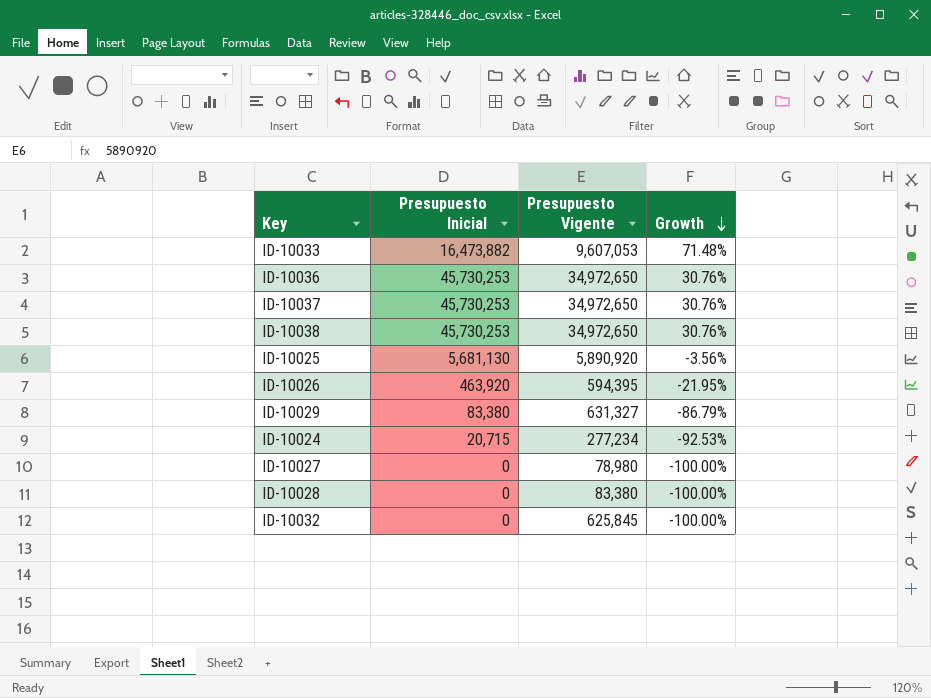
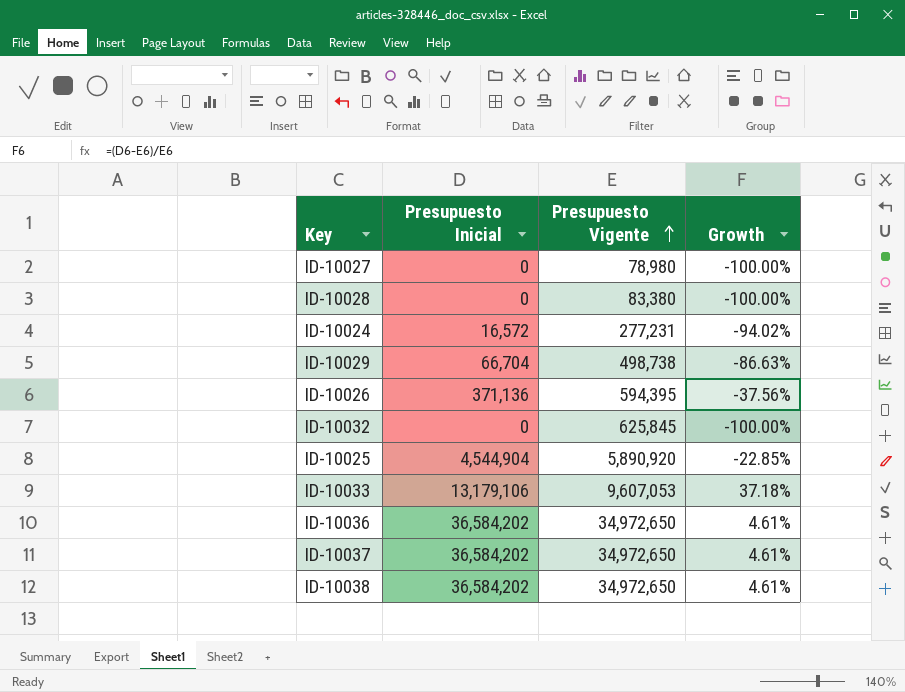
row order: Growth descending -> Presupuesto Vigente ascending
ID-10024 | Presupuesto Inicial: 20,715 -> 16,572
ID-10024 | Presupuesto Vigente: 277,234 -> 277,231
ID-10024 | Growth: -92.53% -> -94.02%
ID-10029 | Presupuesto Inicial: 83,380 -> 66,704
ID-10029 | Presupuesto Vigente: 631,327 -> 498,738
ID-10029 | Growth: -86.79% -> -86.63%
ID-10026 | Presupuesto Inicial: 463,920 -> 371,136
ID-10026 | Growth: -21.95% -> -37.56%
ID-10025 | Presupuesto Inicial: 5,681,130 -> 4,544,904
ID-10025 | Growth: -3.56% -> -22.85%
ID-10033 | Presupuesto Inicial: 16,473,882 -> 13,179,106
ID-10033 | Growth: 71.48% -> 37.18%
ID-10036 | Presupuesto Inicial: 45,730,253 -> 36,584,202
ID-10036 | Growth: 30.76% -> 4.61%
ID-10037 | Presupuesto Inicial: 45,730,253 -> 36,584,202
ID-10037 | Growth: 30.76% -> 4.61%
ID-10038 | Presupuesto Inicial: 45,730,253 -> 36,584,202
ID-10038 | Growth: 30.76% -> 4.61%

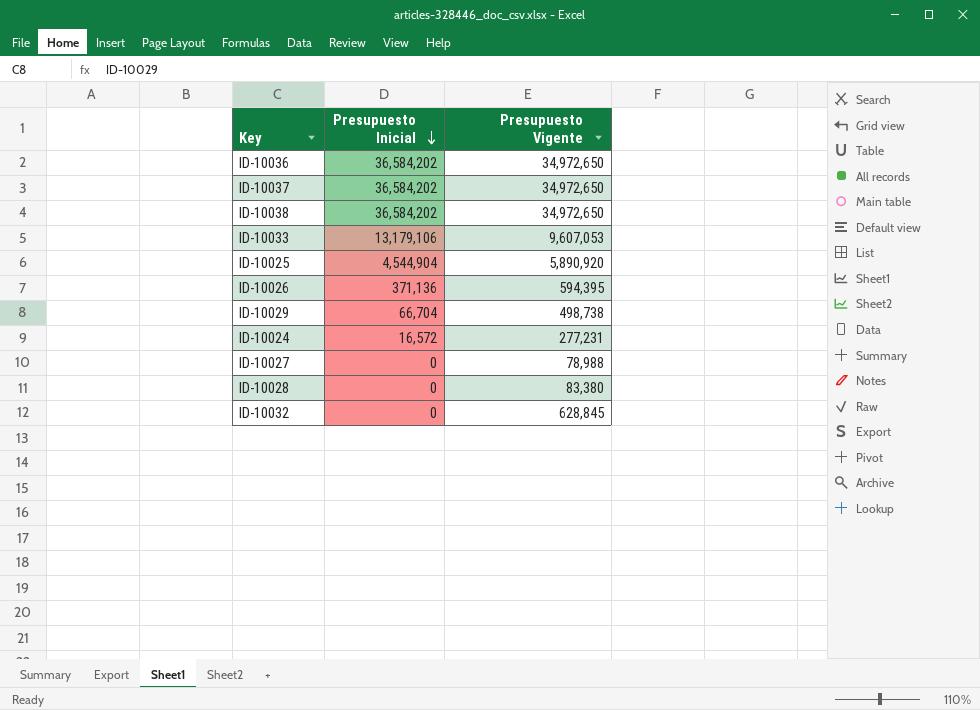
row order: Presupuesto Vigente ascending -> Presupuesto Inicial descending
column Growth | formula: ([Presupuesto Inicial] - [Presupuesto Vigente]) / [Presupuesto Vigente] -> none
ID-10027 | Presupuesto Vigente: 78,980 -> 78,988
ID-10032 | Presupuesto Vigente: 625,845 -> 628,845

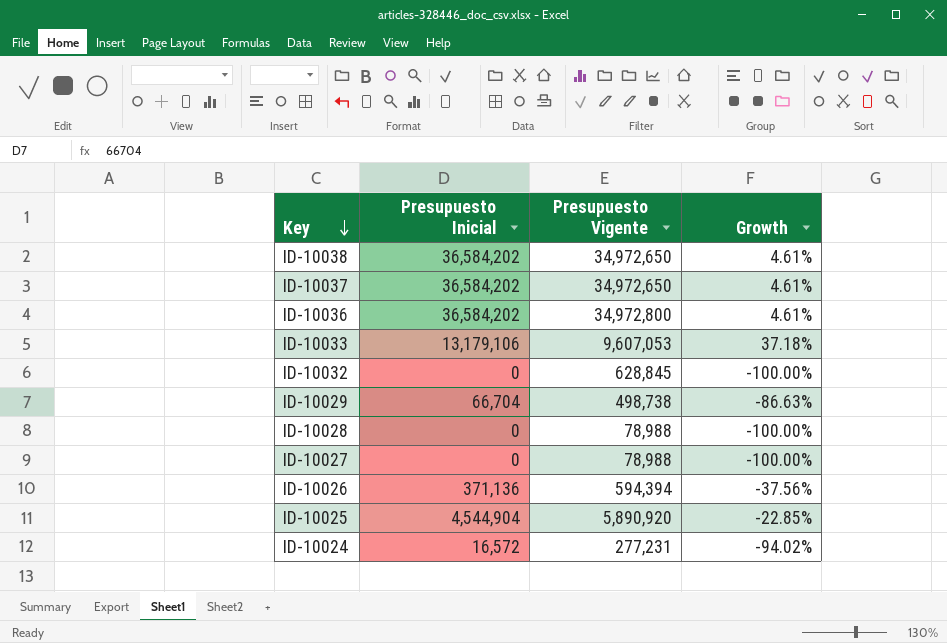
row order: Presupuesto Inicial descending -> Key descending
column Growth | formula: none -> ([Presupuesto Inicial] - [Presupuesto Vigente]) / [Presupuesto Vigente]
ID-10036 | Presupuesto Vigente: 34,972,650 -> 34,972,800
ID-10028 | Presupuesto Vigente: 83,380 -> 78,988
ID-10026 | Presupuesto Vigente: 594,395 -> 594,394

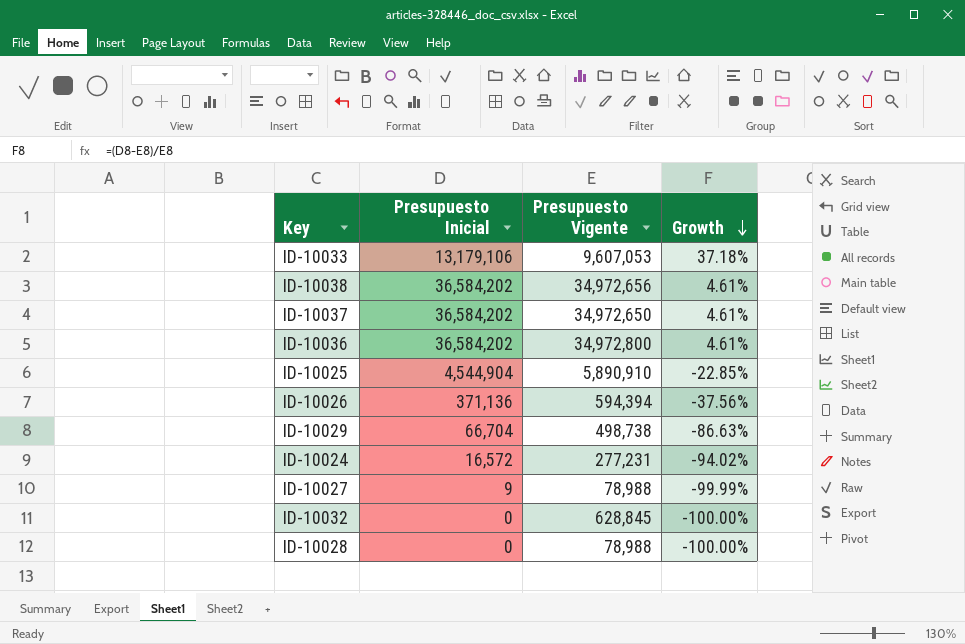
row order: Key descending -> Growth descending
ID-10038 | Presupuesto Vigente: 34,972,650 -> 34,972,656
ID-10025 | Presupuesto Vigente: 5,890,920 -> 5,890,910
ID-10027 | Presupuesto Inicial: 0 -> 9
ID-10027 | Growth: -100.00% -> -99.99%

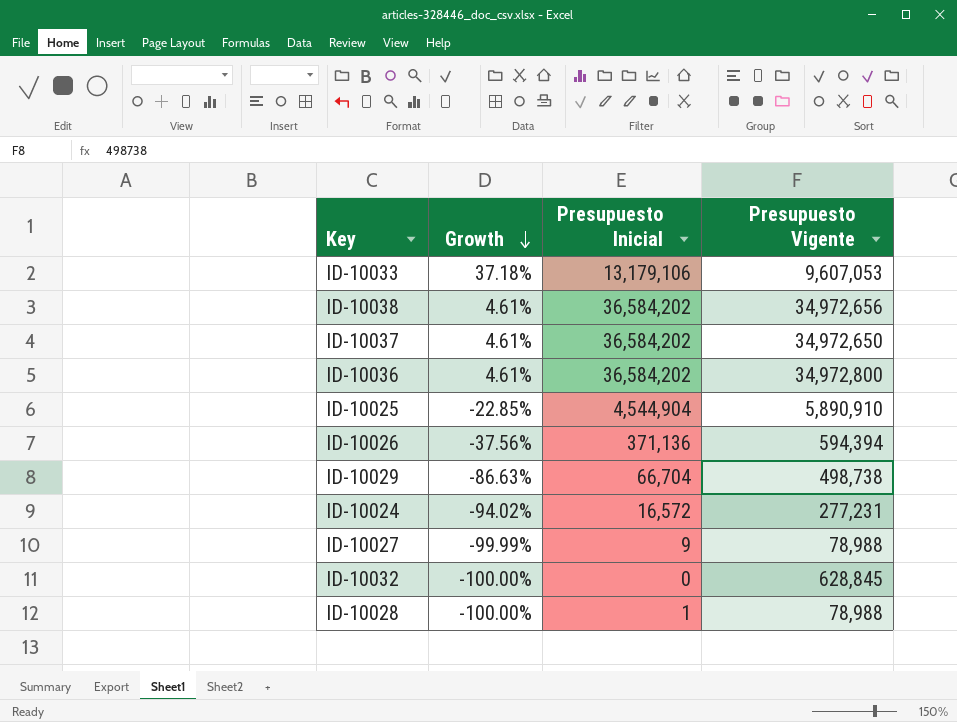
column Growth | position: 4 -> 2
ID-10028 | Presupuesto Inicial: 0 -> 1

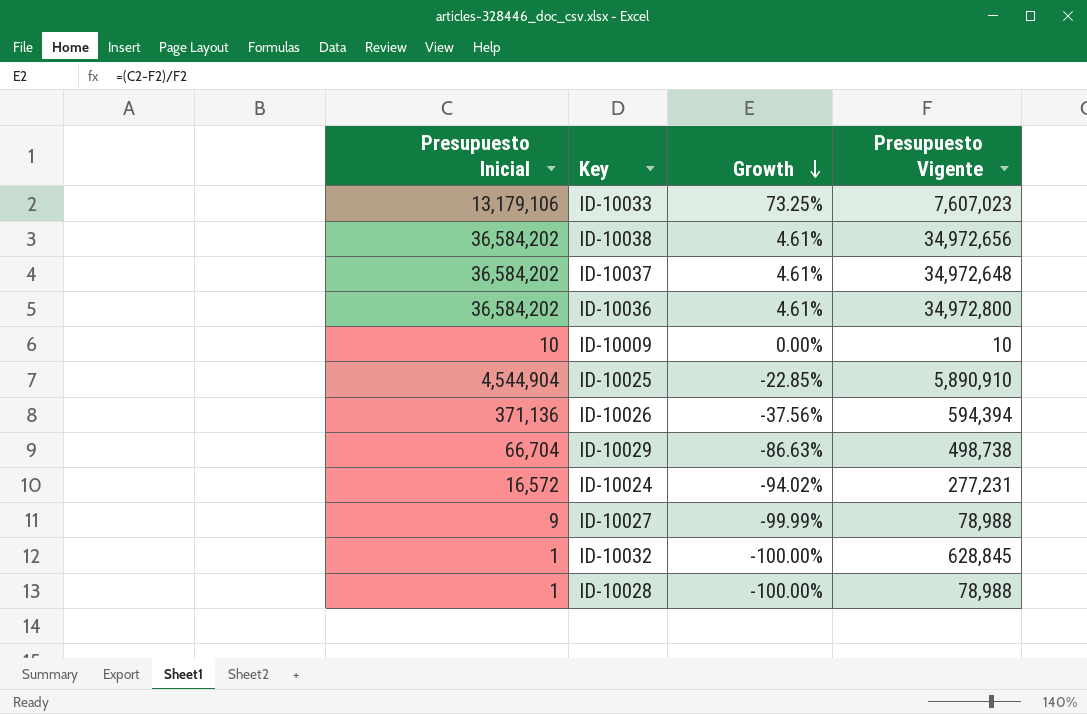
column Presupuesto Inicial | position: 3 -> 1
ID-10033 | Growth: 37.18% -> 73.25%
ID-10033 | Presupuesto Vigente: 9,607,053 -> 7,607,023
ID-10037 | Presupuesto Vigente: 34,972,650 -> 34,972,648
row ID-10009: none -> 10 | 0.00% | 10
ID-10032 | Presupuesto Inicial: 0 -> 1

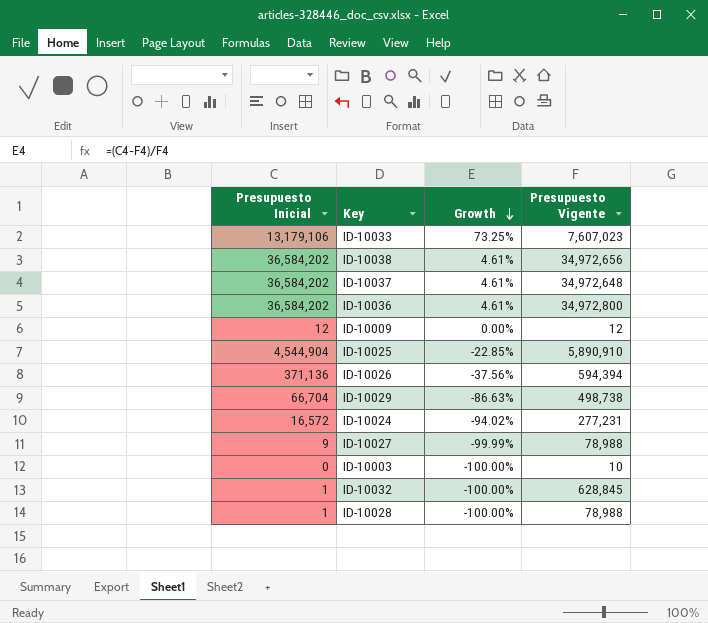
ID-10009 | Presupuesto Inicial: 10 -> 12
ID-10009 | Presupuesto Vigente: 10 -> 12
row ID-10003: none -> 0 | -100.00% | 10

